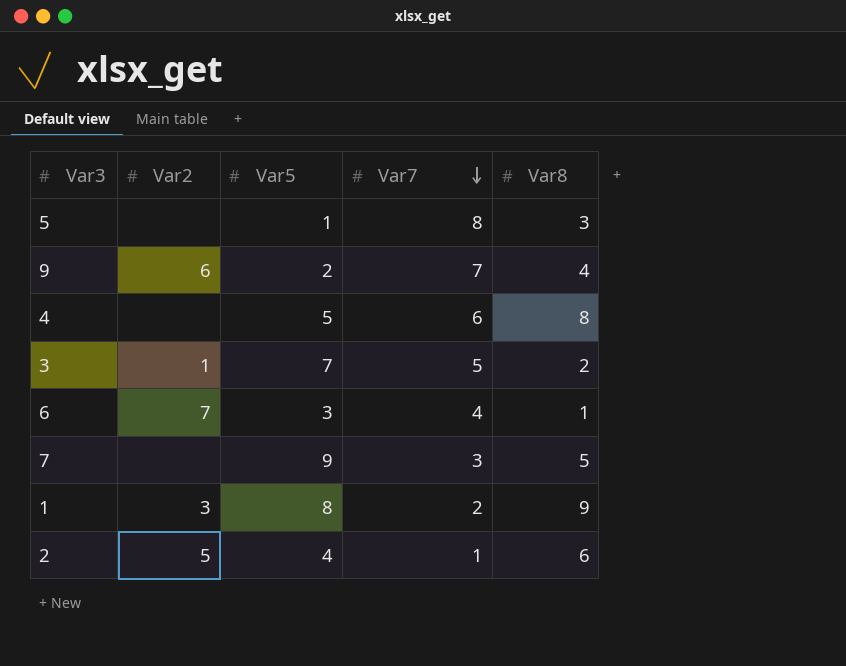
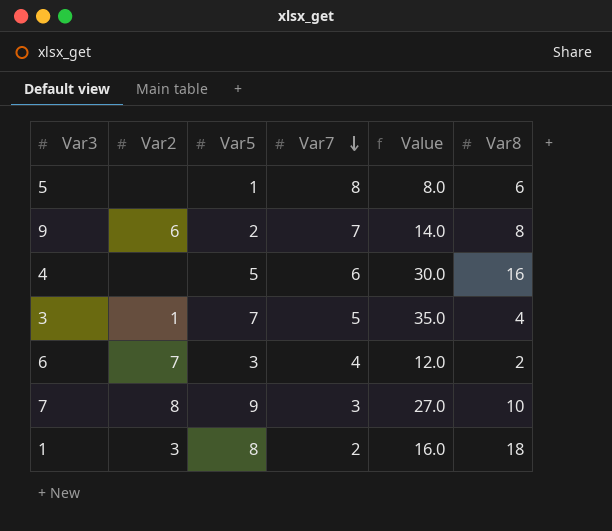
column Value | formula: none -> [Var5] * [Var7]
row 2: 5 | 4 | 1 | 6 -> none
5 | Var8: 3 -> 6
9 | Var8: 4 -> 8
4 | Var8: 8 -> 16
3 | Var8: 2 -> 4
6 | Var8: 1 -> 2
7 | Var2: none -> 8
7 | Var8: 5 -> 10
1 | Var8: 9 -> 18

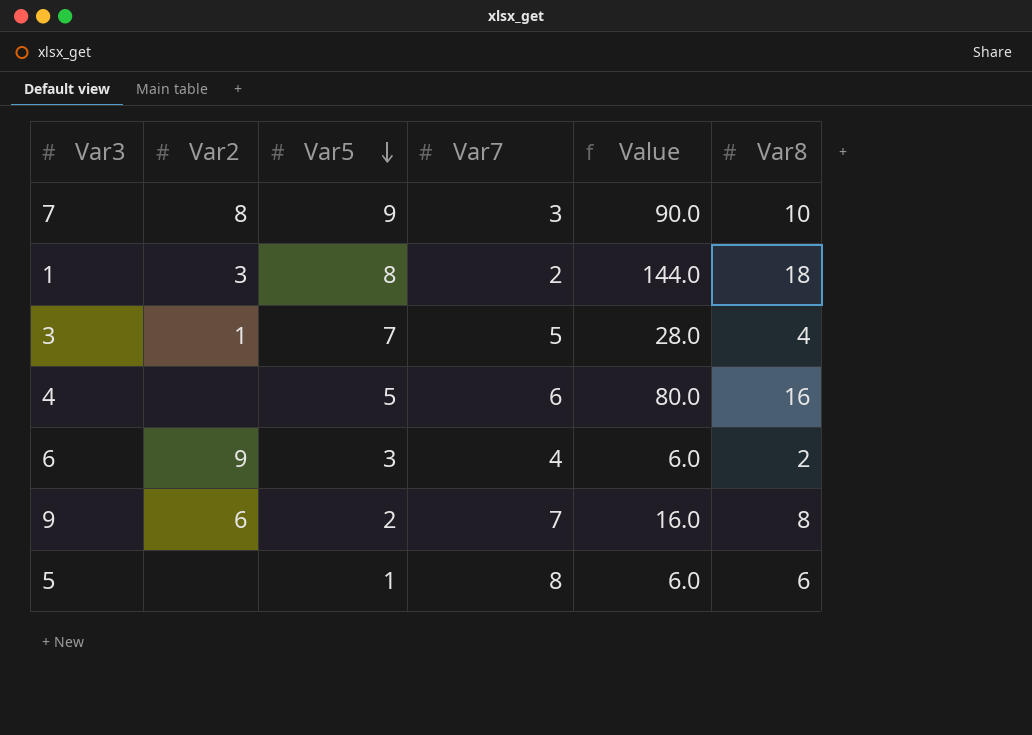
row order: Var7 descending -> Var5 descending
column Value | formula: [Var5] * [Var7] -> [Var5] * [Var8]
6 | Var2: 7 -> 9

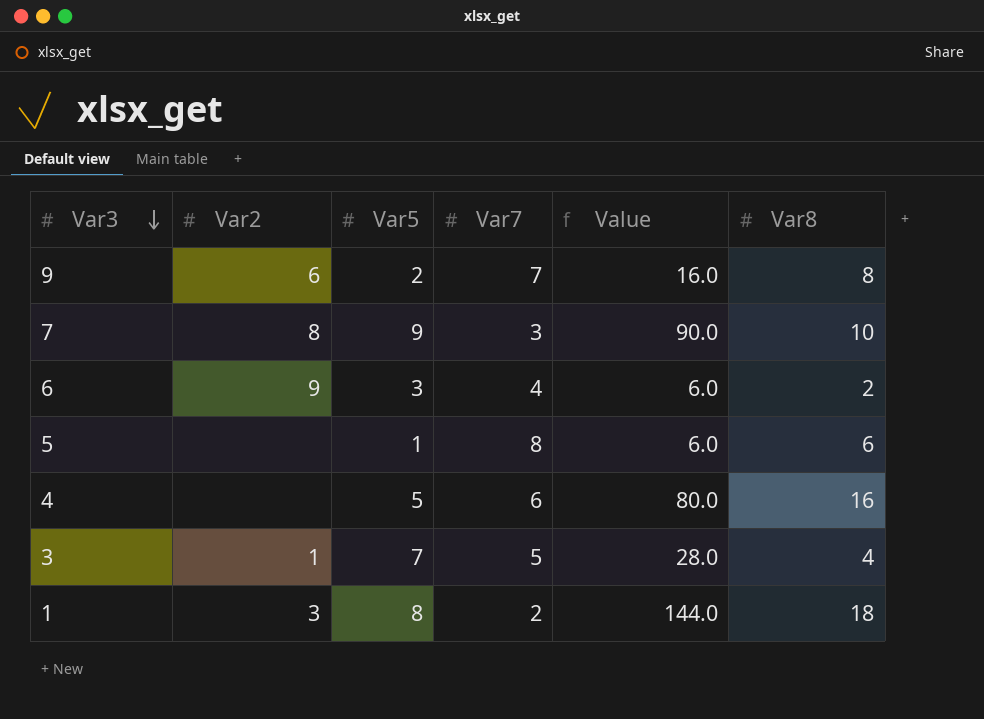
row order: Var5 descending -> Var3 descending

